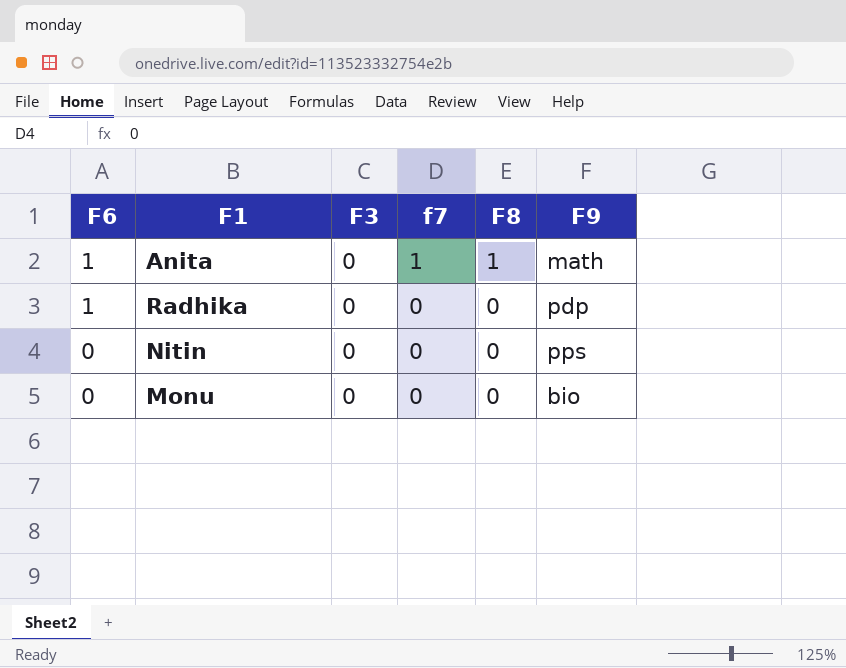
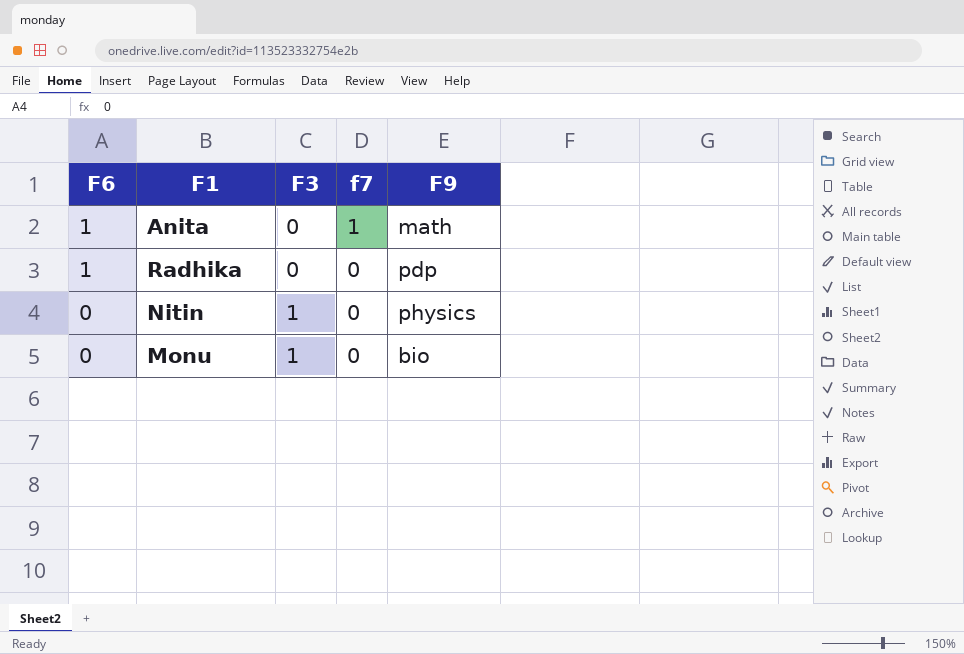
column F8 | position: 5 -> none
Nitin | F3: 0 -> 1
Nitin | F9: pps -> physics
Monu | F3: 0 -> 1

